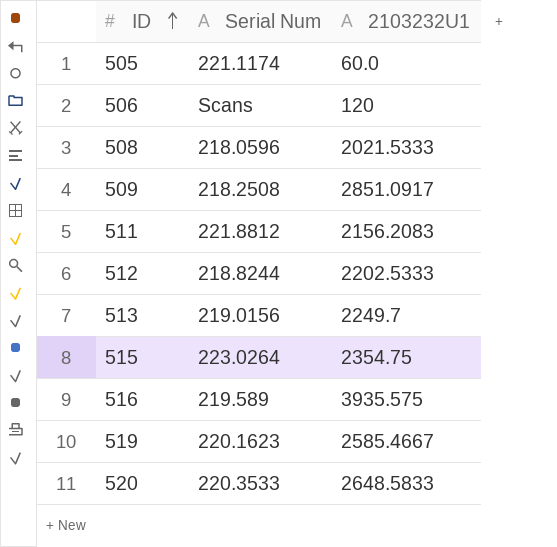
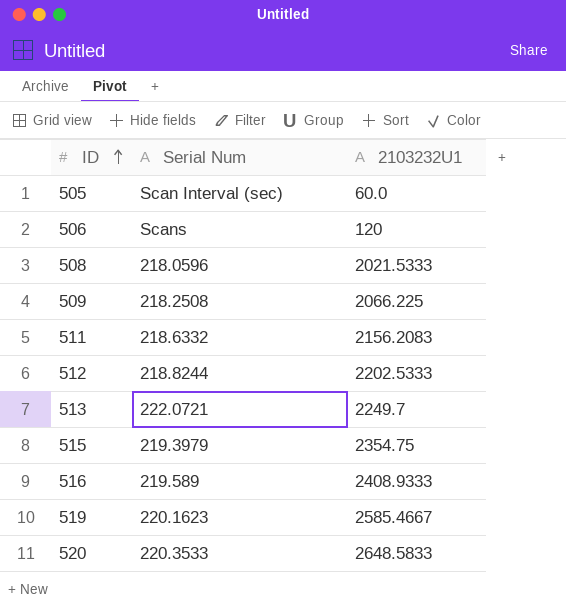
505 | Serial Num: 221.1174 -> Scan Interval (sec)
509 | 2103232U1: 2851.0917 -> 2066.225
511 | Serial Num: 221.8812 -> 218.6332
513 | Serial Num: 219.0156 -> 222.0721
515 | Serial Num: 223.0264 -> 219.3979
516 | 2103232U1: 3935.575 -> 2408.9333

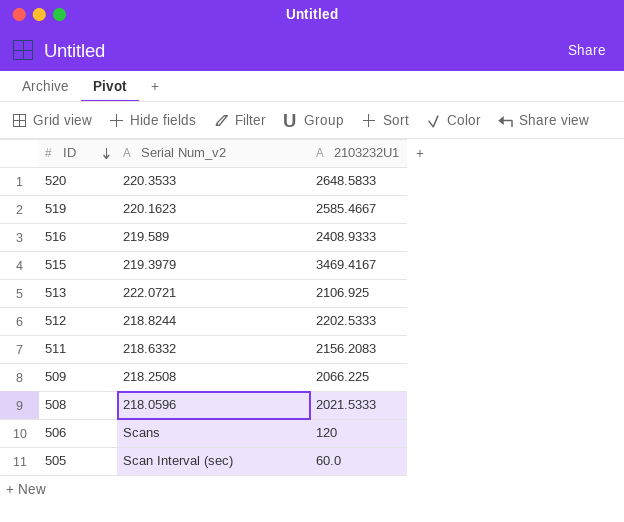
row order: ID ascending -> ID descending
column name: Serial Num -> Serial Num_v2
515 | 2103232U1: 2354.75 -> 3469.4167
513 | 2103232U1: 2249.7 -> 2106.925

